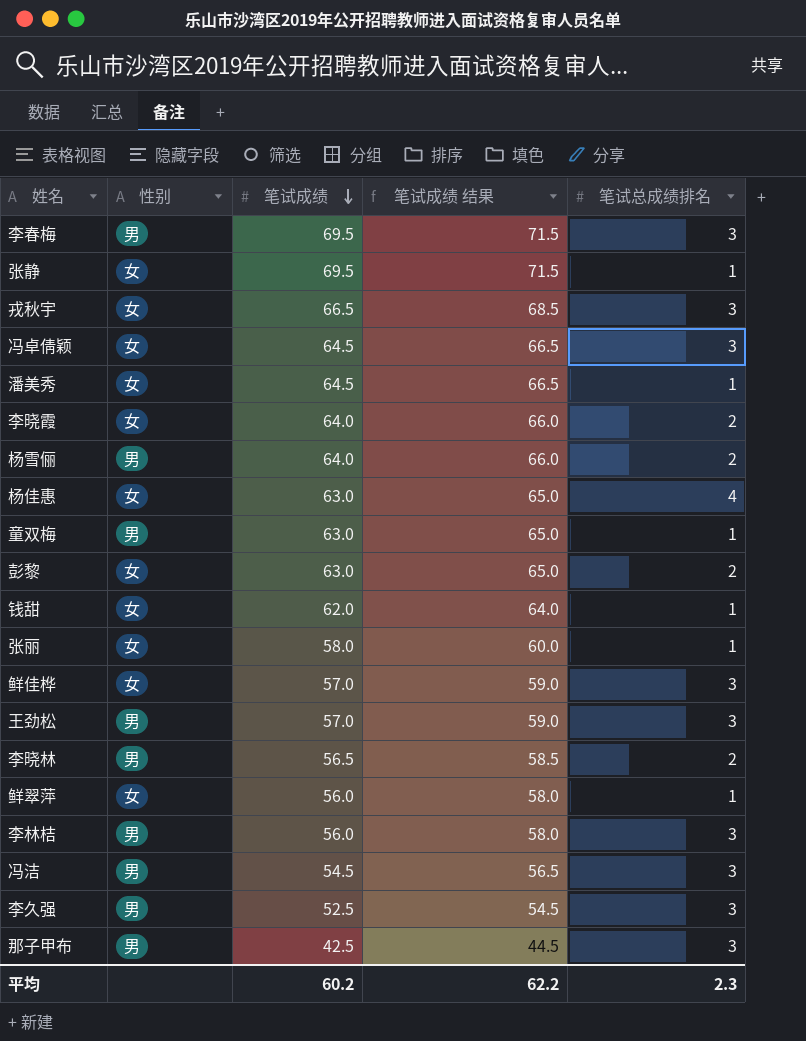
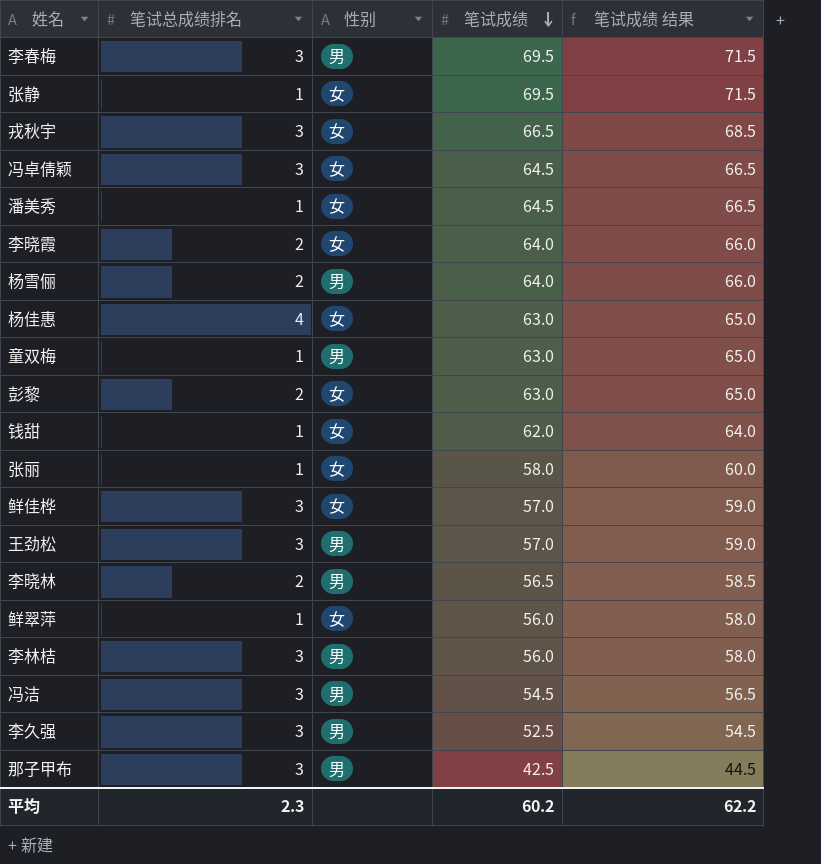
column 笔试总成绩排名 | position: 5 -> 2

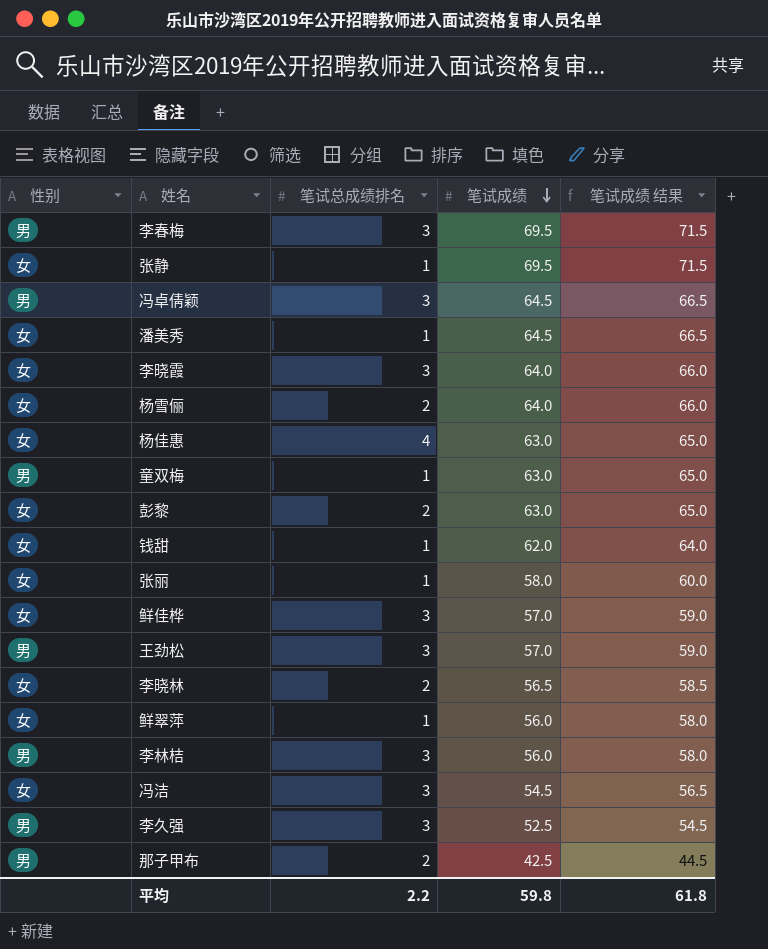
column 性别 | position: 3 -> 1
row 戎秋宇: 3 | 女 | 66.5 | 68.5 -> none
冯卓倩颖 | 性别: 女 -> 男
李晓霞 | 笔试总成绩排名: 2 -> 3
杨雪俪 | 性别: 男 -> 女
李晓林 | 性别: 男 -> 女
冯洁 | 性别: 男 -> 女
那子甲布 | 笔试总成绩排名: 3 -> 2
平均 | 笔试总成绩排名: 2.3 -> 2.2
平均 | 笔试成绩: 60.2 -> 59.8
平均 | 笔试成绩 结果: 62.2 -> 61.8

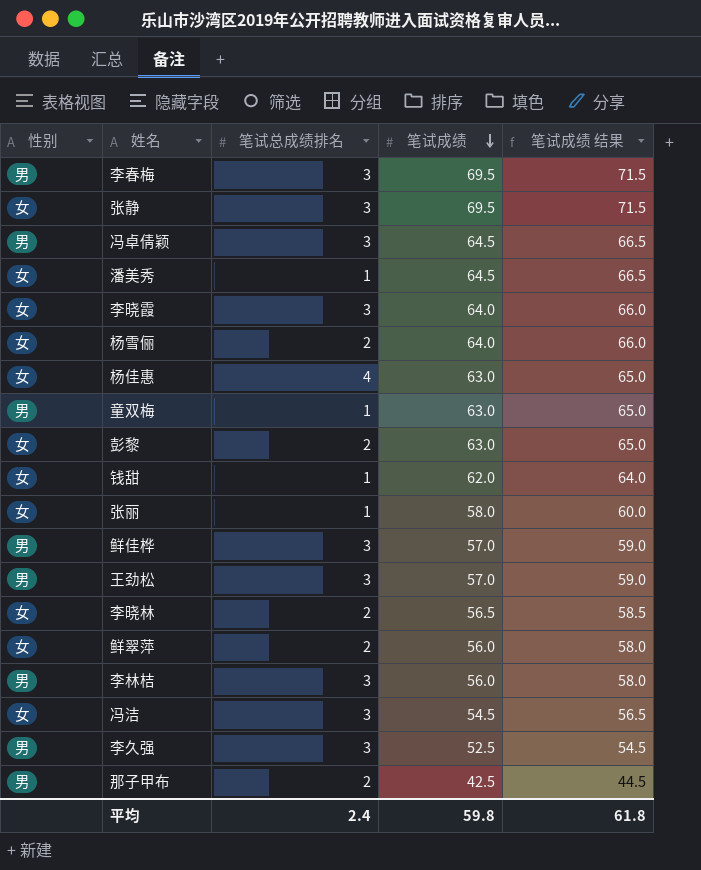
张静 | 笔试总成绩排名: 1 -> 3
鲜佳桦 | 性别: 女 -> 男
鲜翠萍 | 笔试总成绩排名: 1 -> 2
平均 | 笔试总成绩排名: 2.2 -> 2.4

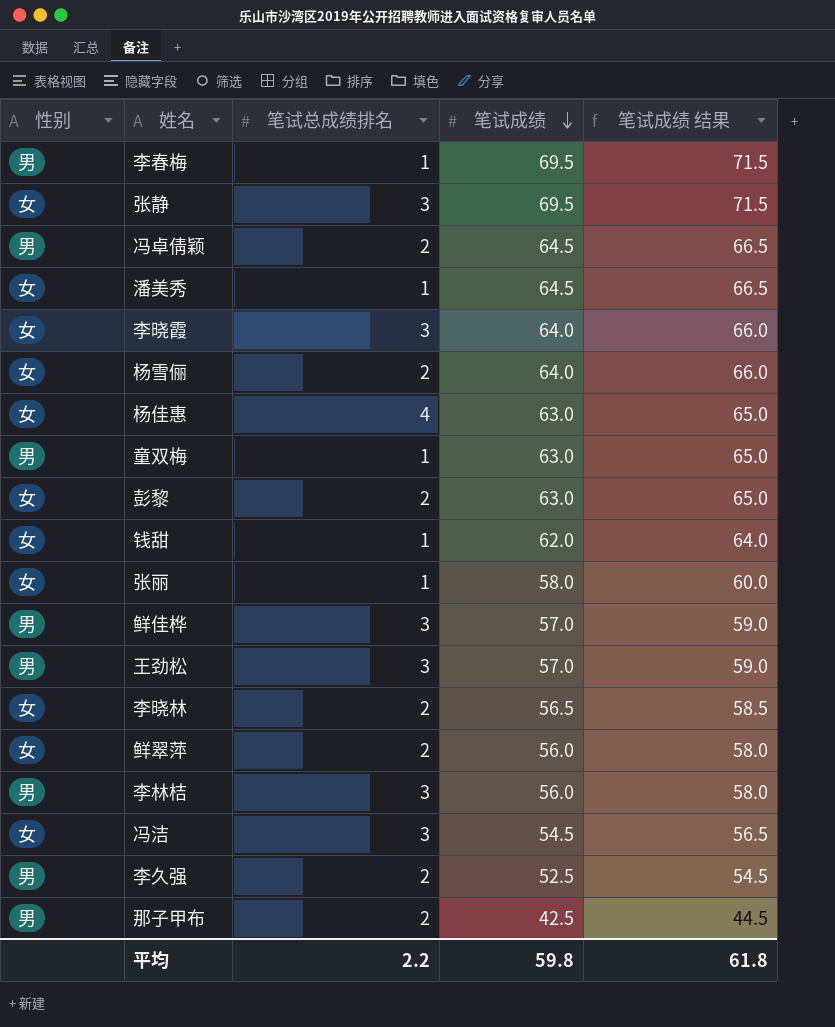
李春梅 | 笔试总成绩排名: 3 -> 1
冯卓倩颖 | 笔试总成绩排名: 3 -> 2
李久强 | 笔试总成绩排名: 3 -> 2
平均 | 笔试总成绩排名: 2.4 -> 2.2

